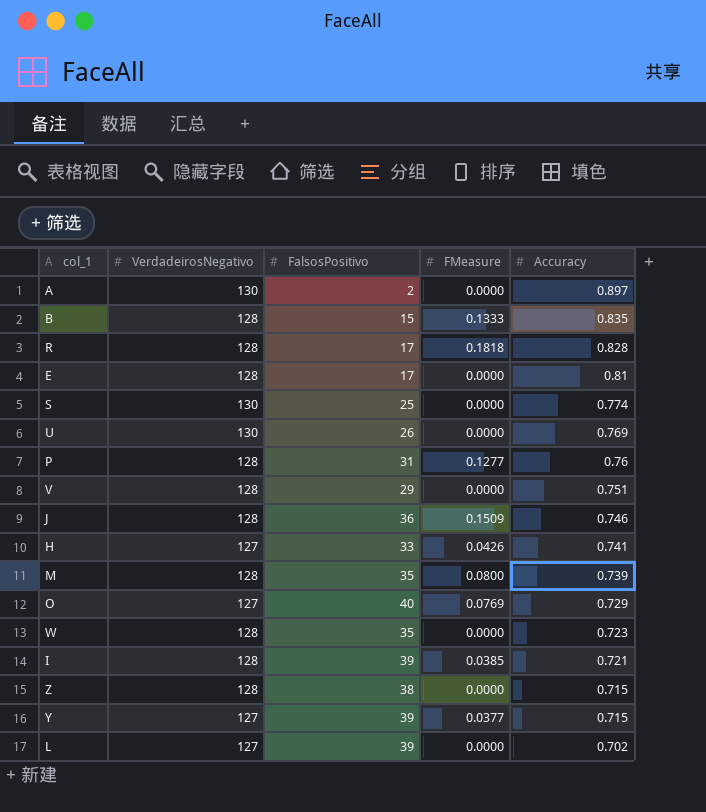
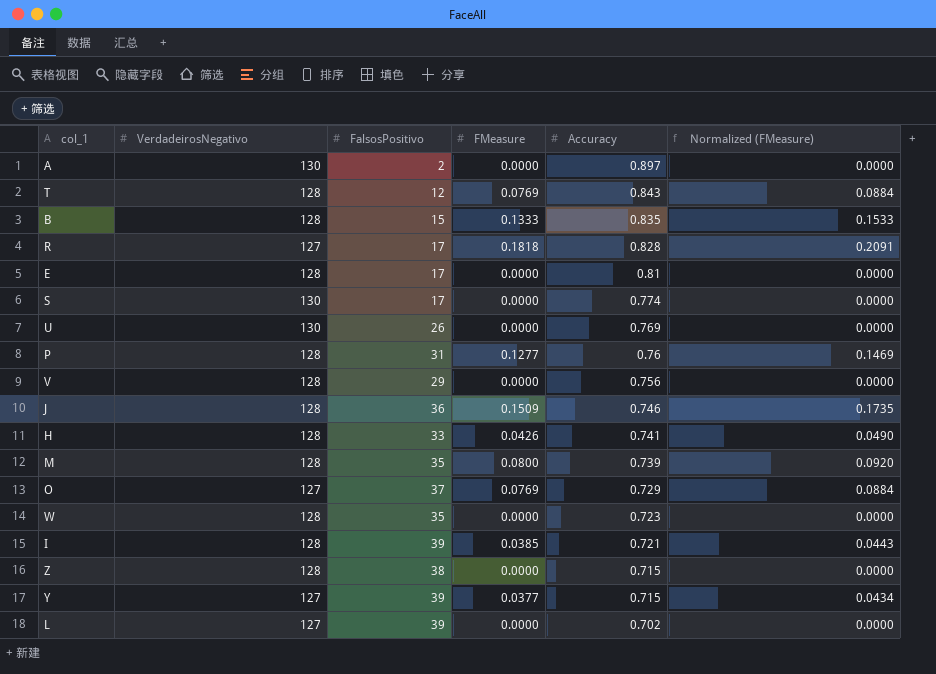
column Normalized (FMeasure) | formula: none -> [FMeasure] * 1.15
row T: none -> 128 | 12 | 0.0769 | 0.843 | 0.0884
R | VerdadeirosNegativo: 128 -> 127
S | FalsosPositivo: 25 -> 17
V | Accuracy: 0.751 -> 0.756
H | VerdadeirosNegativo: 127 -> 128
O | FalsosPositivo: 40 -> 37

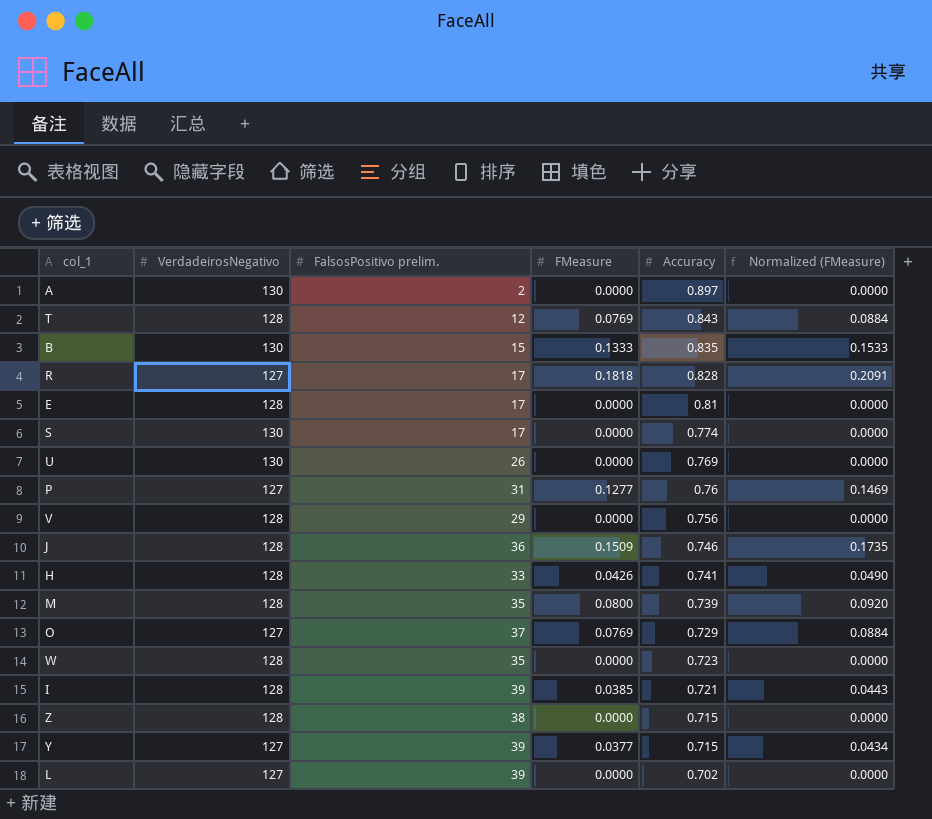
column name: FalsosPositivo -> FalsosPositivo prelim.
B | VerdadeirosNegativo: 128 -> 130
P | VerdadeirosNegativo: 128 -> 127

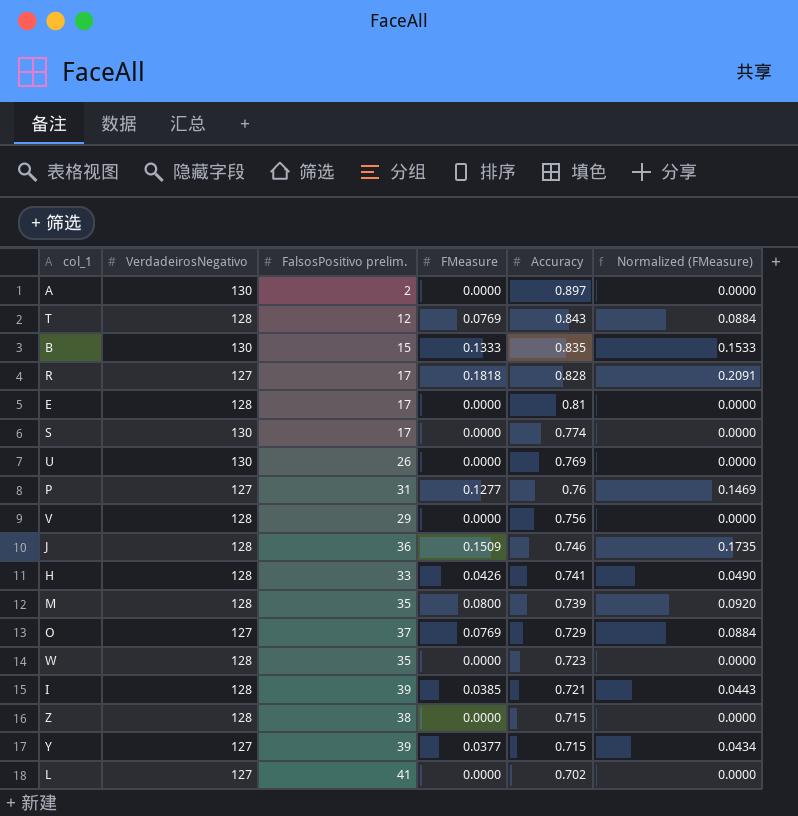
L | FalsosPositivo prelim.: 39 -> 41

